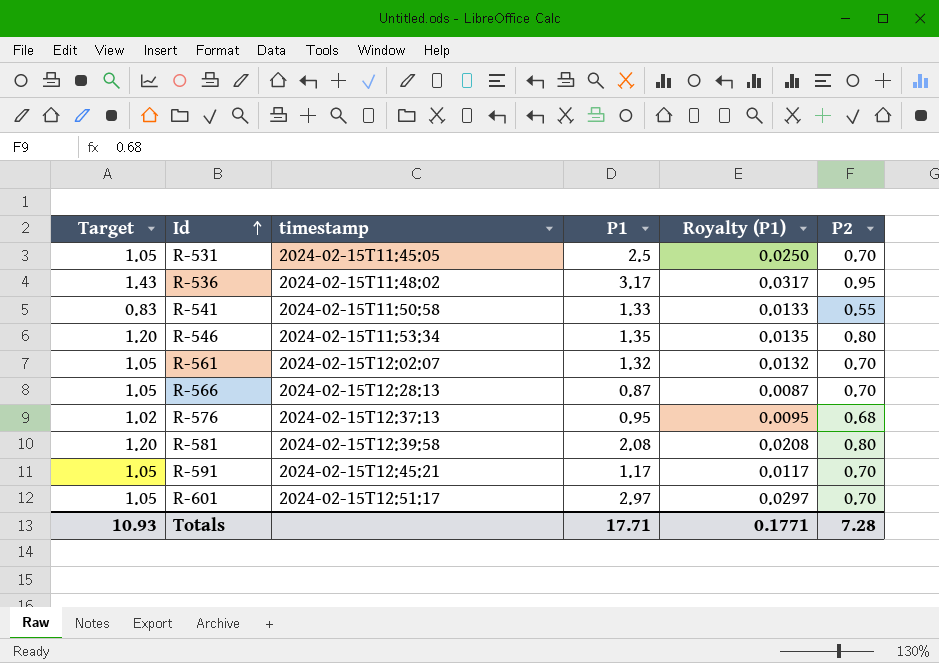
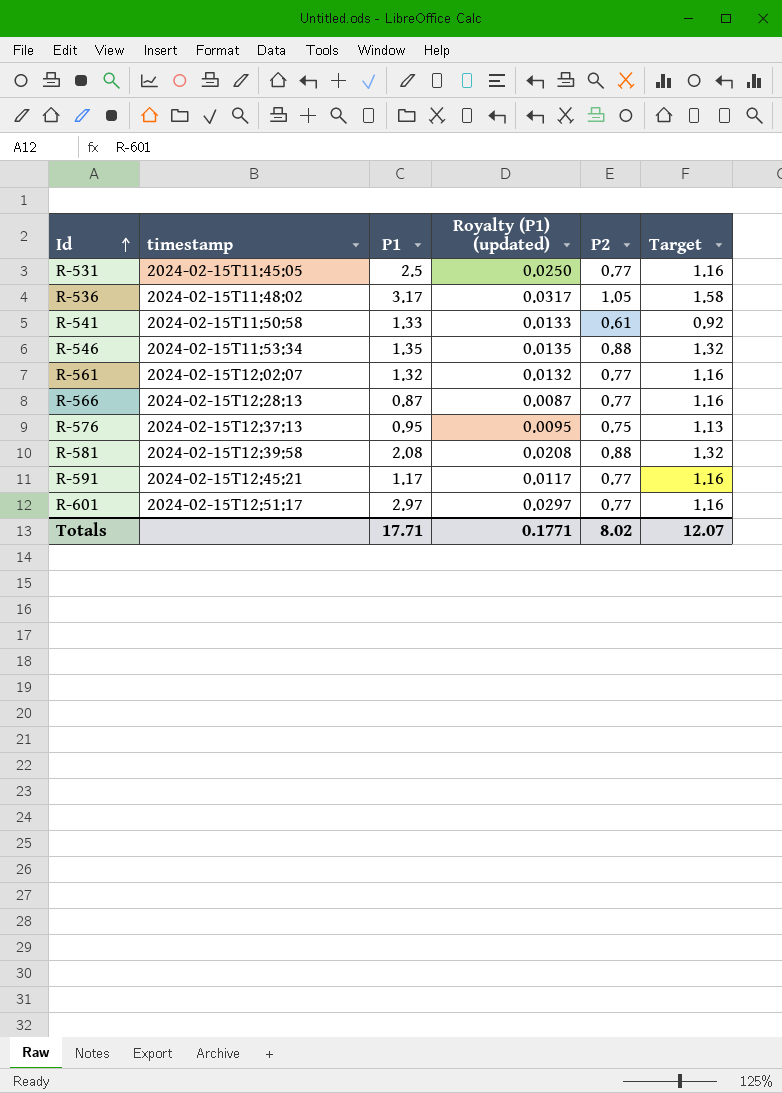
column name: Royalty (P1) -> Royalty (P1) (updated)
column Target | position: 1 -> 6
R-531 | P2: 0.70 -> 0.77
R-531 | Target: 1.05 -> 1.16
R-536 | P2: 0.95 -> 1.05
R-536 | Target: 1.43 -> 1.58
R-541 | P2: 0.55 -> 0.61
R-541 | Target: 0.83 -> 0.92
R-546 | P2: 0.80 -> 0.88
R-546 | Target: 1.20 -> 1.32
R-561 | P2: 0.70 -> 0.77
R-561 | Target: 1.05 -> 1.16
R-566 | P2: 0.70 -> 0.77
R-566 | Target: 1.05 -> 1.16
R-576 | P2: 0.68 -> 0.75
R-576 | Target: 1.02 -> 1.13
R-581 | P2: 0.80 -> 0.88
R-581 | Target: 1.20 -> 1.32
R-591 | P2: 0.70 -> 0.77
R-591 | Target: 1.05 -> 1.16
R-601 | P2: 0.70 -> 0.77
R-601 | Target: 1.05 -> 1.16
Totals | P2: 7.28 -> 8.02
Totals | Target: 10.93 -> 12.07

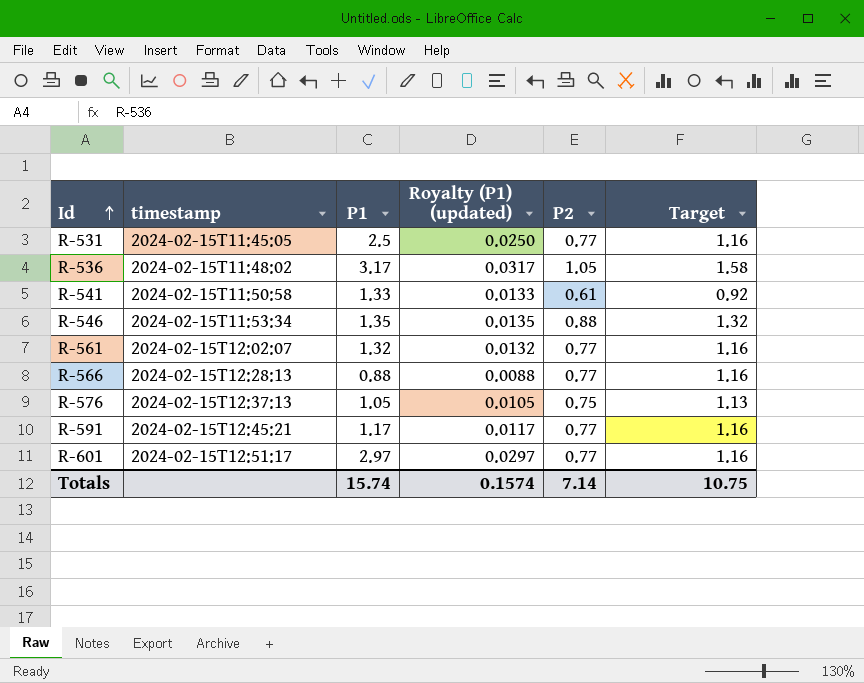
row R-581: 2024-02-15T12:39:58 | 2.08 | 0.0208 | 0.88 | 1.32 -> none
R-566 | P1: 0.87 -> 0.88
R-566 | Royalty (P1) (updated): 0.0087 -> 0.0088
R-576 | P1: 0.95 -> 1.05
R-576 | Royalty (P1) (updated): 0.0095 -> 0.0105
Totals | P1: 17.71 -> 15.74
Totals | Royalty (P1) (updated): 0.1771 -> 0.1574
Totals | P2: 8.02 -> 7.14
Totals | Target: 12.07 -> 10.75

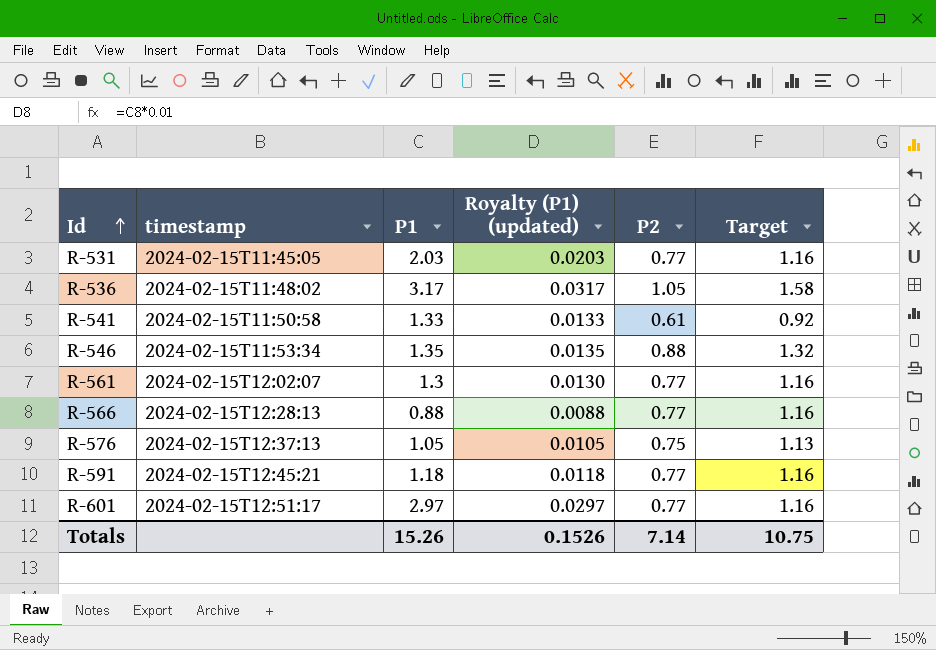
R-531 | P1: 2.5 -> 2.03
R-531 | Royalty (P1) (updated): 0.0250 -> 0.0203
R-561 | P1: 1.32 -> 1.3
R-561 | Royalty (P1) (updated): 0.0132 -> 0.0130
R-591 | P1: 1.17 -> 1.18
R-591 | Royalty (P1) (updated): 0.0117 -> 0.0118
Totals | P1: 15.74 -> 15.26
Totals | Royalty (P1) (updated): 0.1574 -> 0.1526

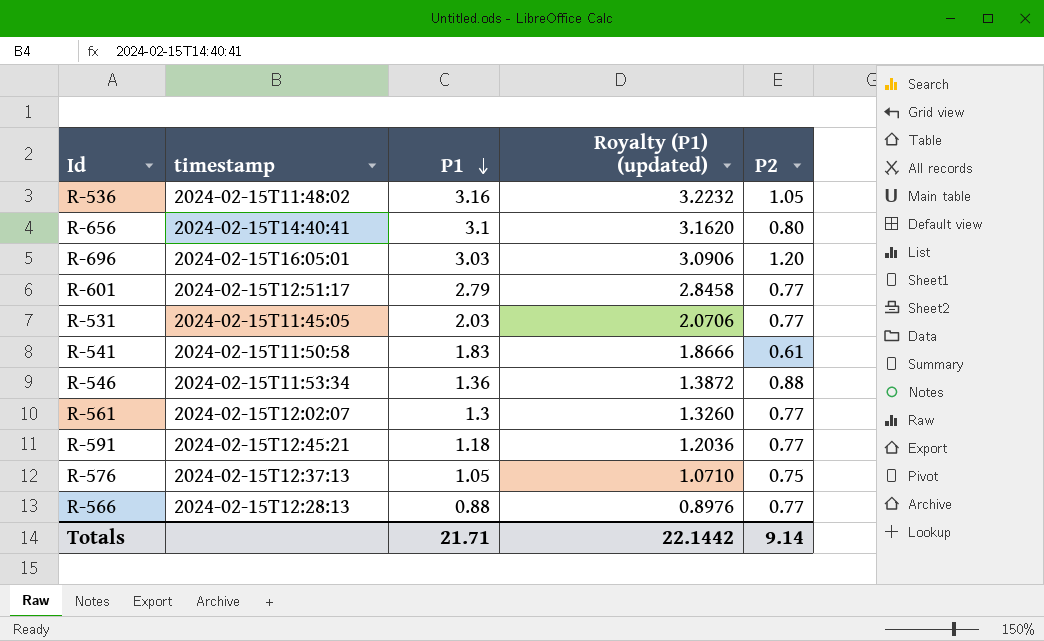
row order: Id ascending -> P1 descending
column Target | formula: [P2] * 1.5 -> none
column Royalty (P1) (updated) | formula: [P1] * 0.01 -> [P1] * 1.02
R-536 | P1: 3.17 -> 3.16
row R-656: none -> 2024-02-15T14:40:41 | 3.1 | 3.1620 | 0.80
row R-696: none -> 2024-02-15T16:05:01 | 3.03 | 3.0906 | 1.20
R-601 | P1: 2.97 -> 2.79
R-541 | P1: 1.33 -> 1.83
R-546 | P1: 1.35 -> 1.36
Totals | P1: 15.26 -> 21.71
Totals | Royalty (P1) (updated): 0.1526 -> 22.1442
Totals | P2: 7.14 -> 9.14

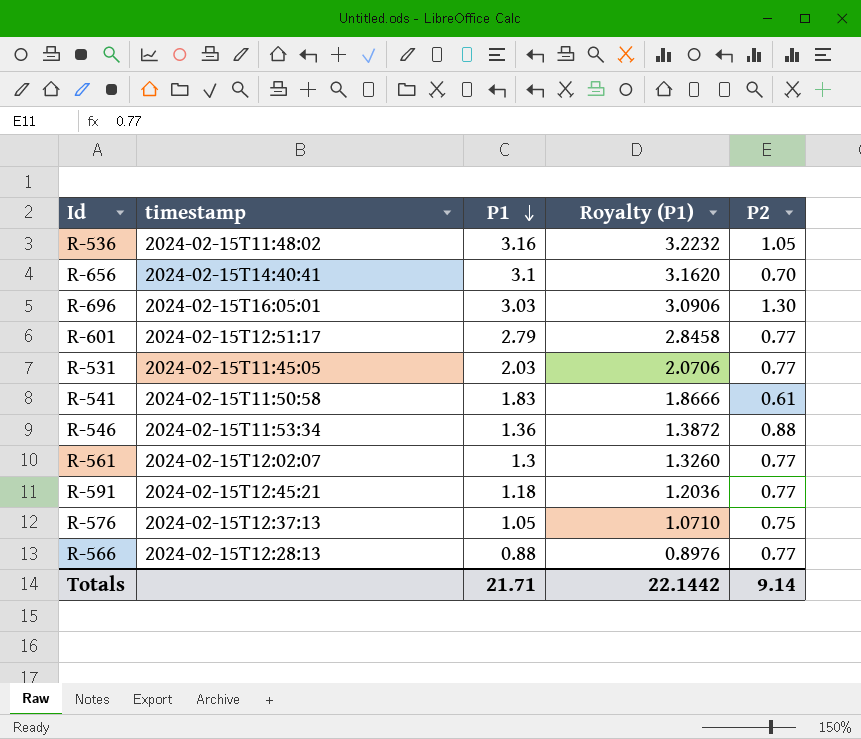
column name: Royalty (P1) (updated) -> Royalty (P1)
R-656 | P2: 0.80 -> 0.70
R-696 | P2: 1.20 -> 1.30

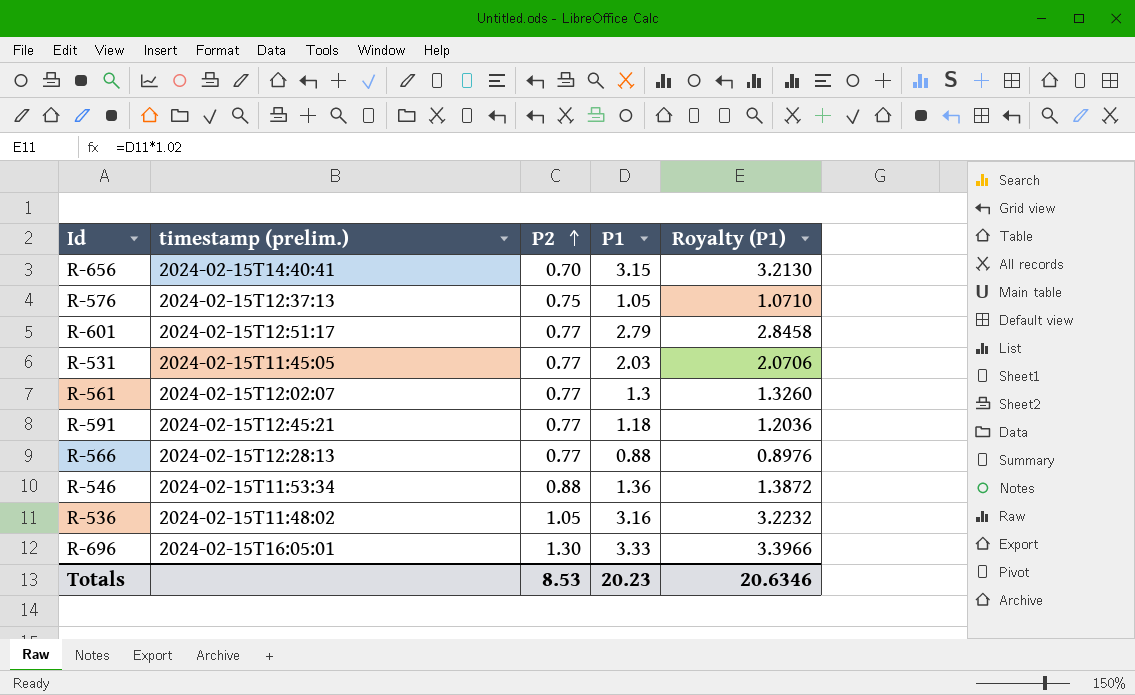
row order: P1 descending -> P2 ascending
column name: timestamp -> timestamp (prelim.)
column P2 | position: 5 -> 3
row R-541: 2024-02-15T11:50:58 | 1.83 | 1.8666 | 0.61 -> none
R-656 | P1: 3.1 -> 3.15
R-656 | Royalty (P1): 3.1620 -> 3.2130
R-696 | P1: 3.03 -> 3.33
R-696 | Royalty (P1): 3.0906 -> 3.3966
Totals | P2: 9.14 -> 8.53
Totals | P1: 21.71 -> 20.23
Totals | Royalty (P1): 22.1442 -> 20.6346

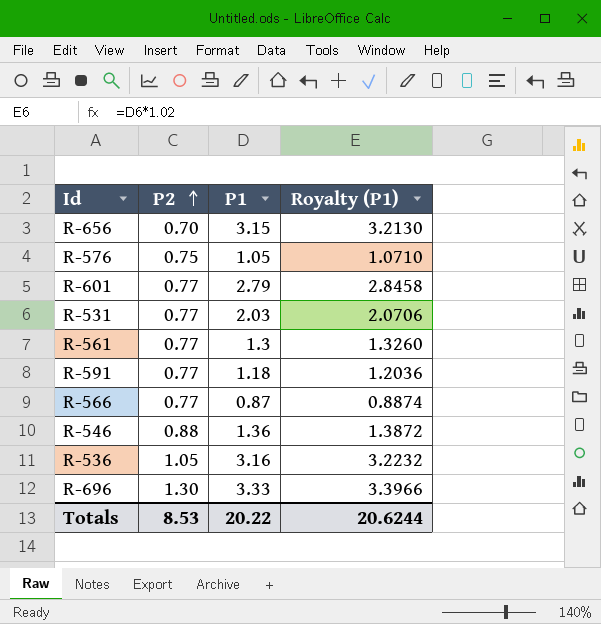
column timestamp (prelim.) | position: 2 -> none
R-566 | P1: 0.88 -> 0.87
R-566 | Royalty (P1): 0.8976 -> 0.8874
Totals | P1: 20.23 -> 20.22
Totals | Royalty (P1): 20.6346 -> 20.6244

